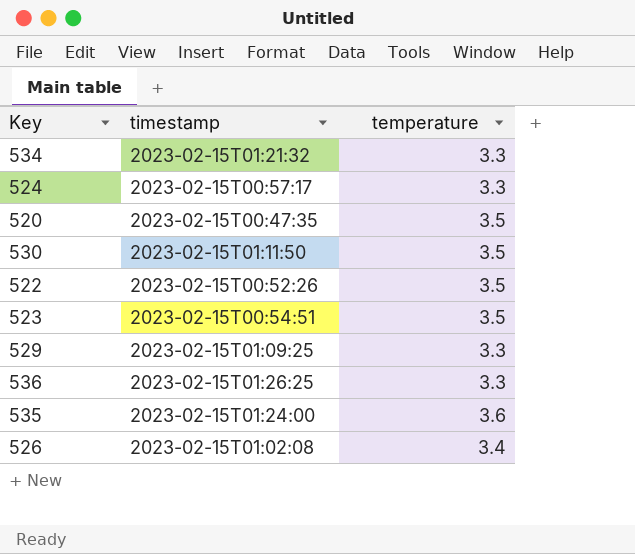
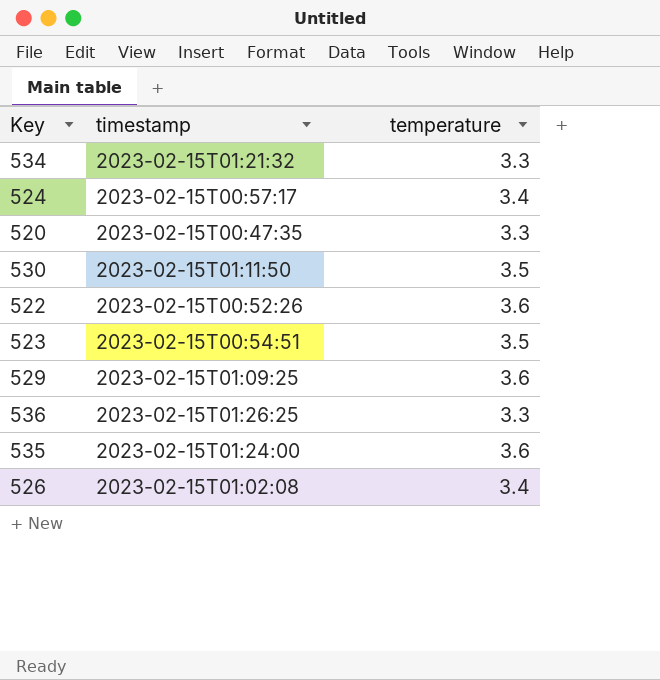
524 | temperature: 3.3 -> 3.4
520 | temperature: 3.5 -> 3.3
522 | temperature: 3.5 -> 3.6
529 | temperature: 3.3 -> 3.6

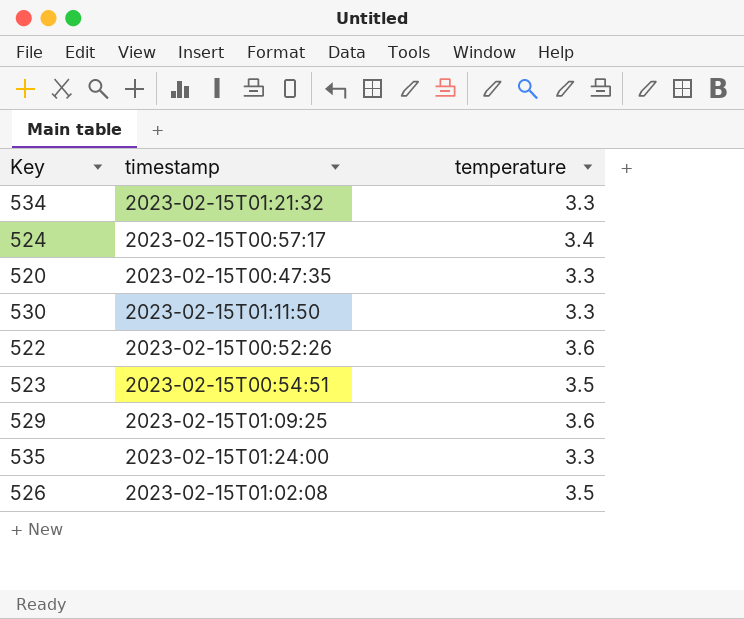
row 536: 2023-02-15T01:26:25 | 3.3 -> none
530 | temperature: 3.5 -> 3.3
535 | temperature: 3.6 -> 3.3
526 | temperature: 3.4 -> 3.5

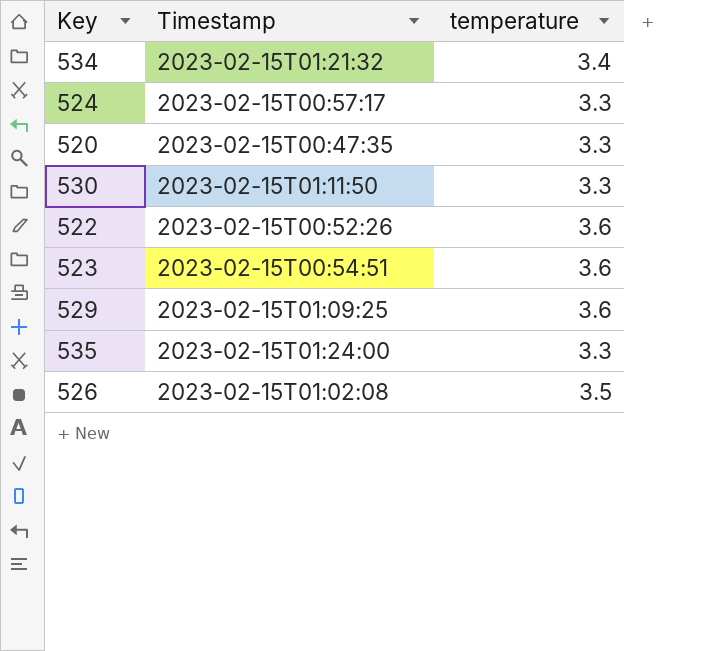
column name: timestamp -> Timestamp
534 | temperature: 3.3 -> 3.4
524 | temperature: 3.4 -> 3.3
523 | temperature: 3.5 -> 3.6

